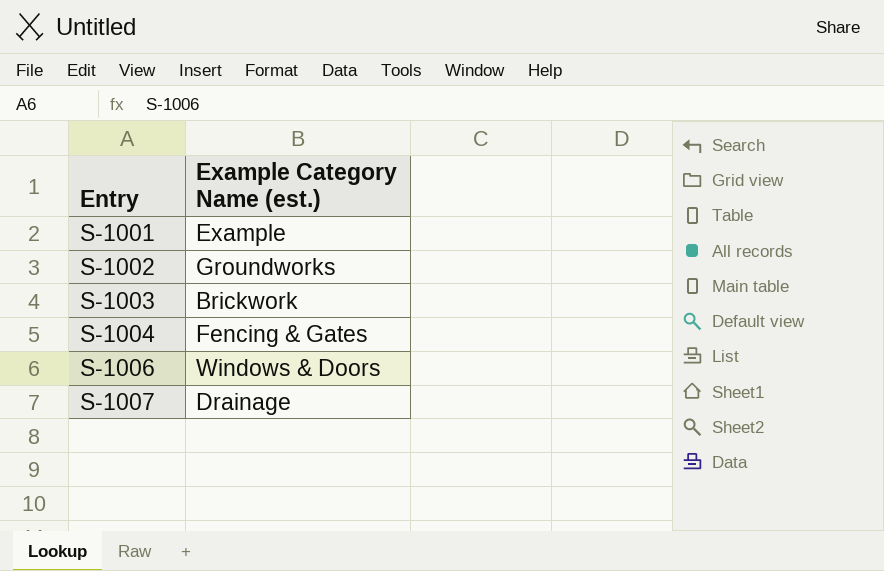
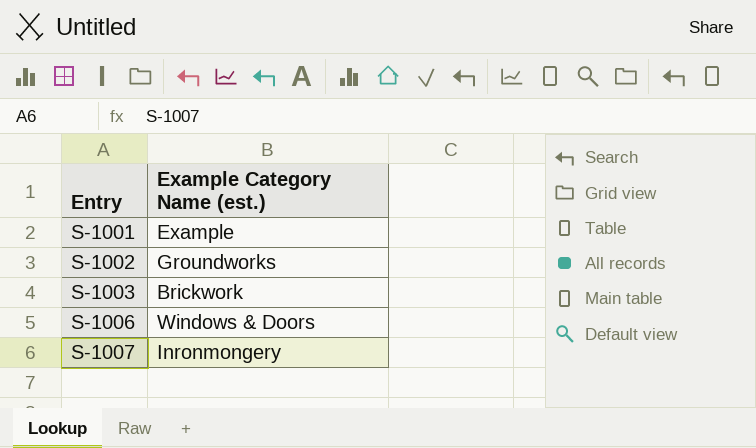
row S-1004: Fencing & Gates -> none
S-1007 | Example Category Name (est.): Drainage -> Inronmongery

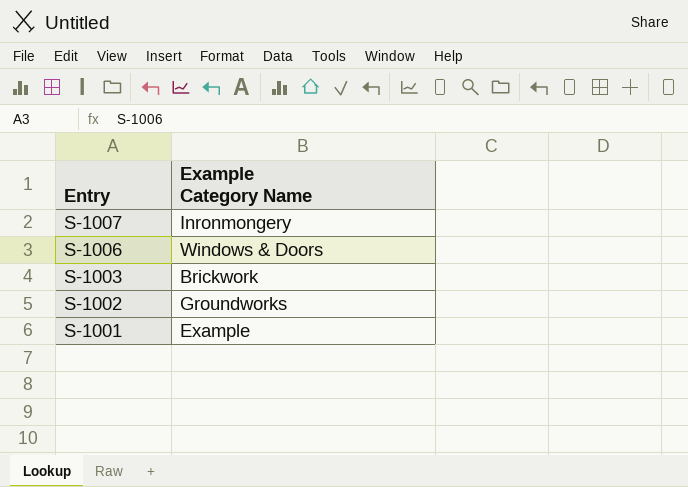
row order: Entry ascending -> Entry descending
column name: Example Category Name (est.) -> Example Category Name

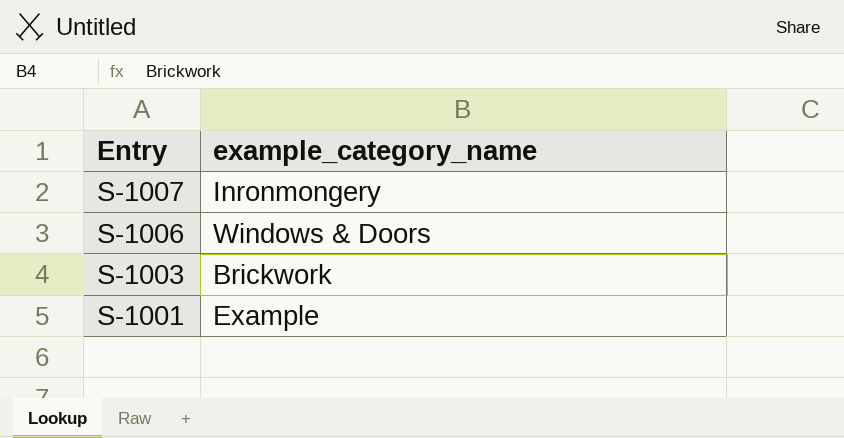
column name: Example Category Name -> example_category_name
row S-1002: Groundworks -> none

